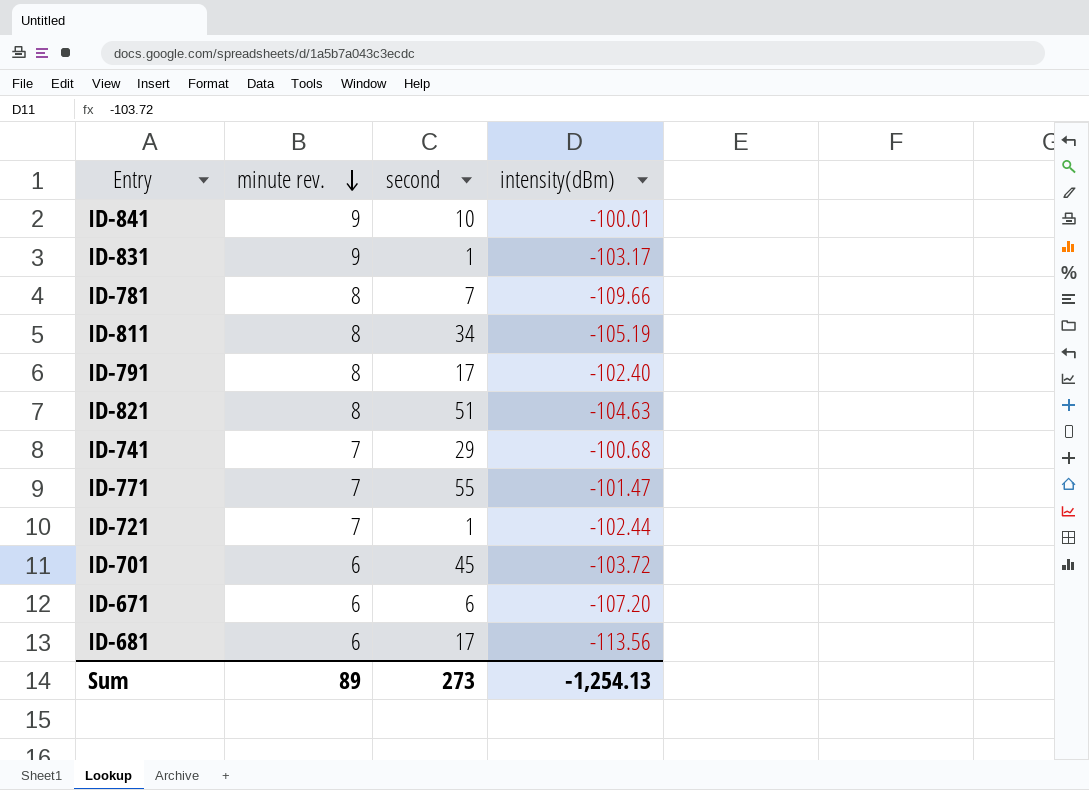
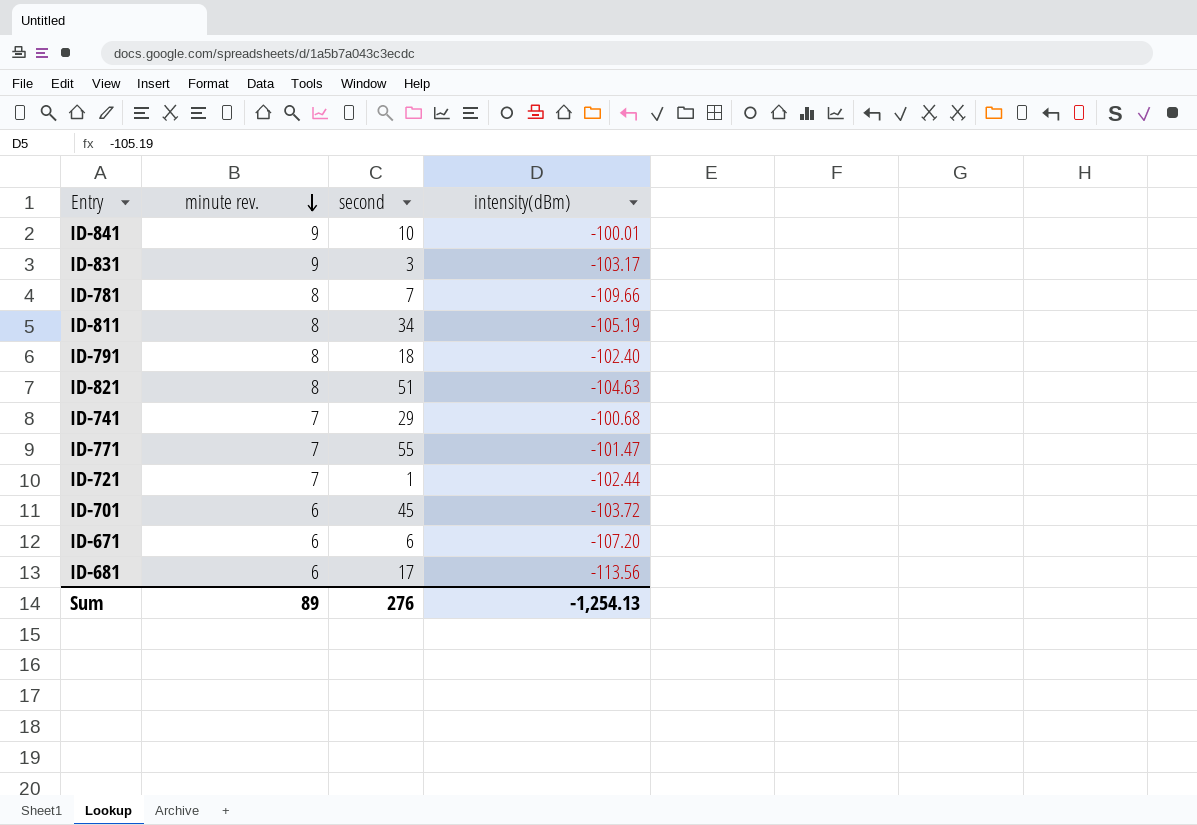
ID-831 | second: 1 -> 3
ID-791 | second: 17 -> 18
Sum | second: 273 -> 276

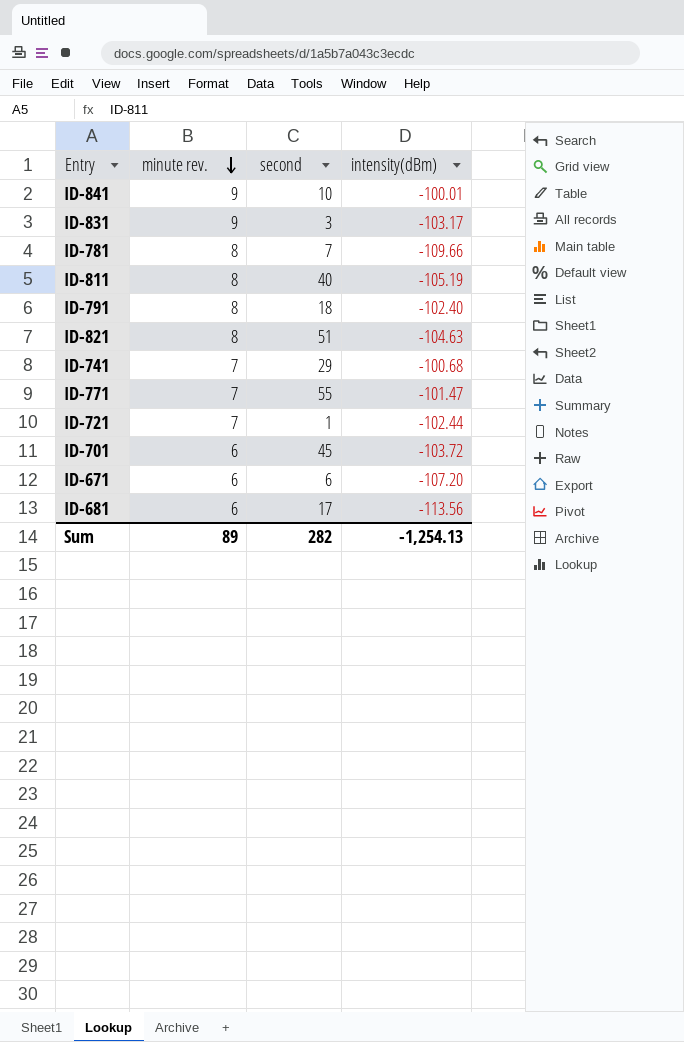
ID-811 | second: 34 -> 40
Sum | second: 276 -> 282

